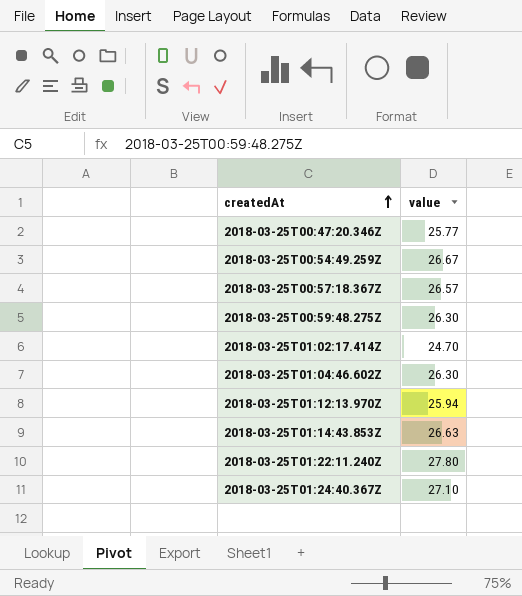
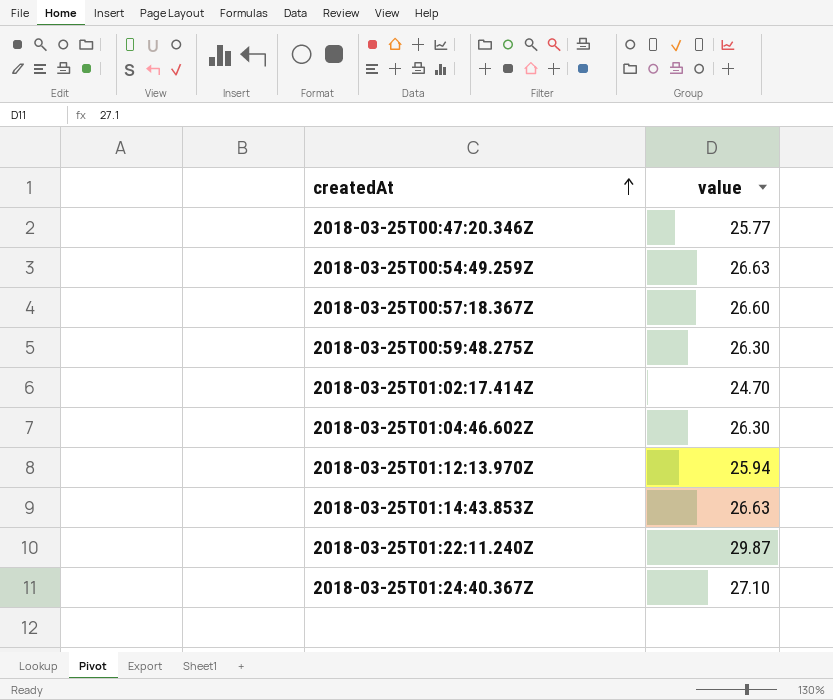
2018-03-25T00:54:49.259Z | value: 26.67 -> 26.63
2018-03-25T00:57:18.367Z | value: 26.57 -> 26.60
2018-03-25T01:22:11.240Z | value: 27.80 -> 29.87

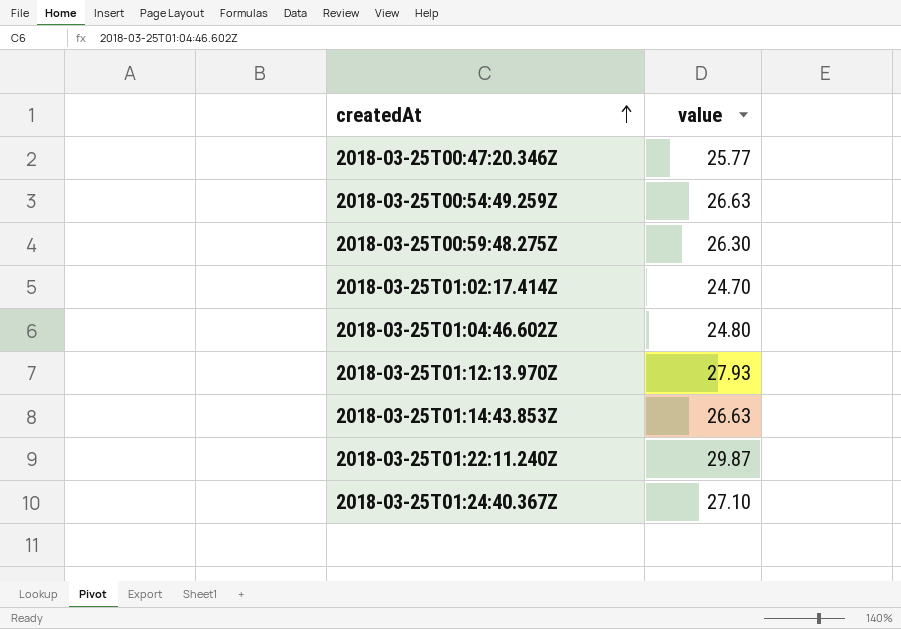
row 2018-03-25T00:57:18.367Z: 26.60 -> none
2018-03-25T01:04:46.602Z | value: 26.30 -> 24.80
2018-03-25T01:12:13.970Z | value: 25.94 -> 27.93

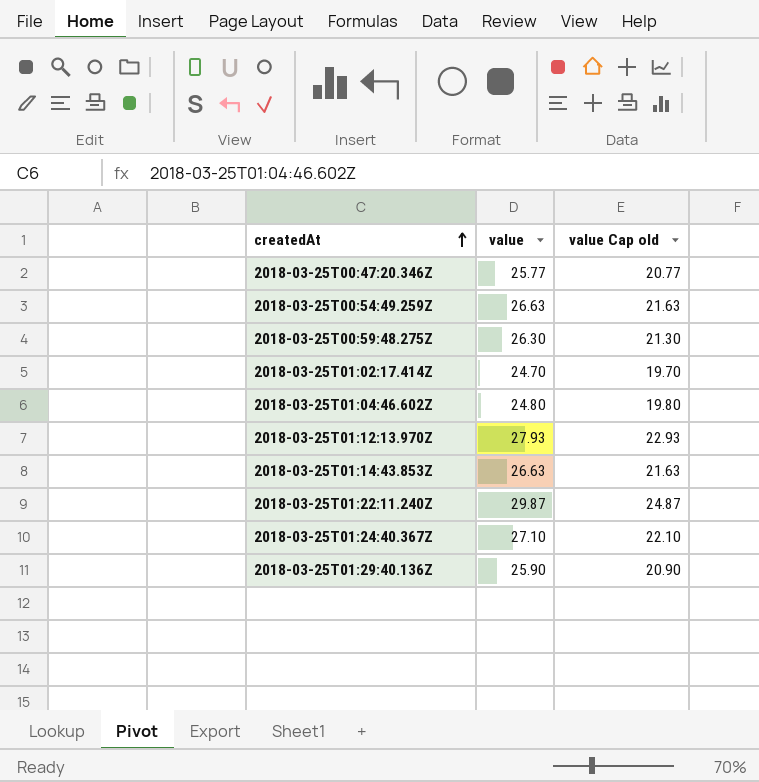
column value Cap old | formula: none -> [value] - 5
row 2018-03-25T01:29:40.136Z: none -> 25.90 | 20.90

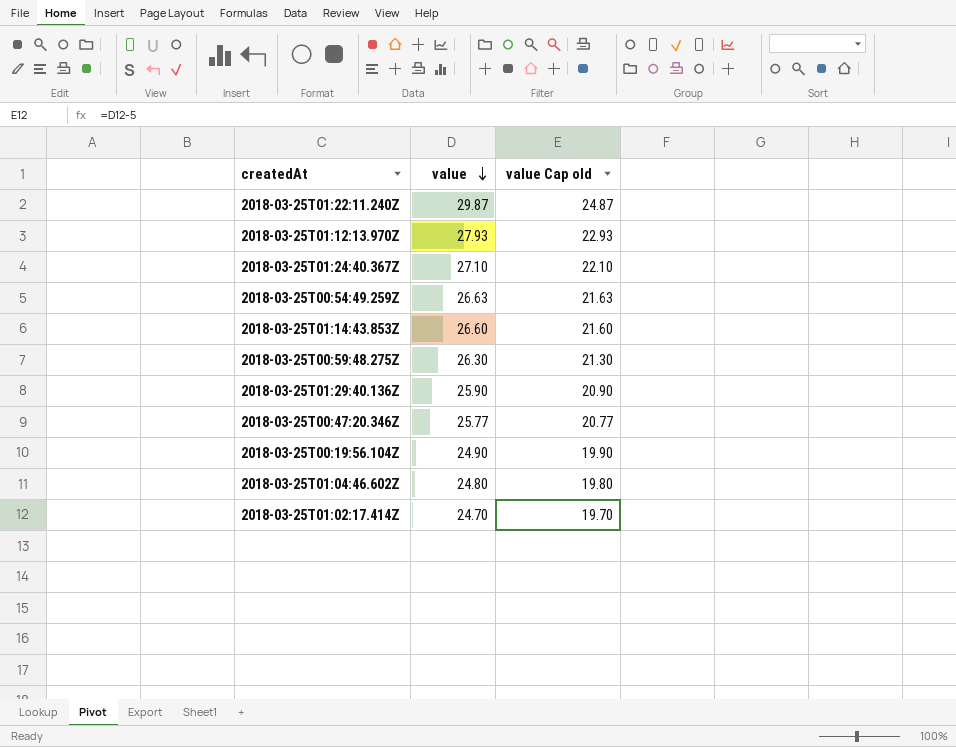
row order: createdAt ascending -> value descending
2018-03-25T01:14:43.853Z | value: 26.63 -> 26.60
2018-03-25T01:14:43.853Z | value Cap old: 21.63 -> 21.60
row 2018-03-25T00:19:56.104Z: none -> 24.90 | 19.90

